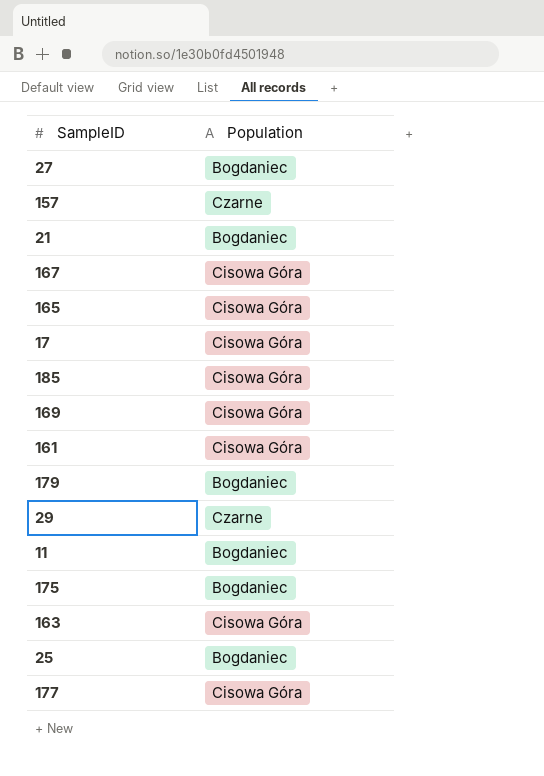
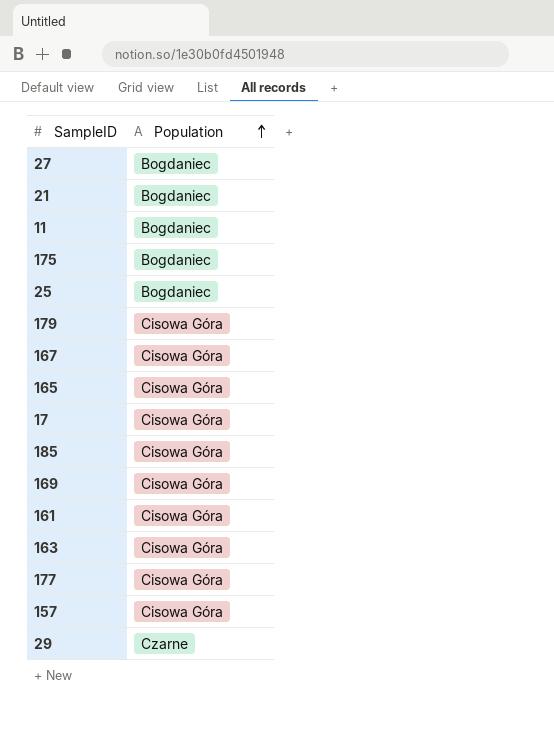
row order: none -> Population ascending
179 | Population: Bogdaniec -> Cisowa Góra
157 | Population: Czarne -> Cisowa Góra

